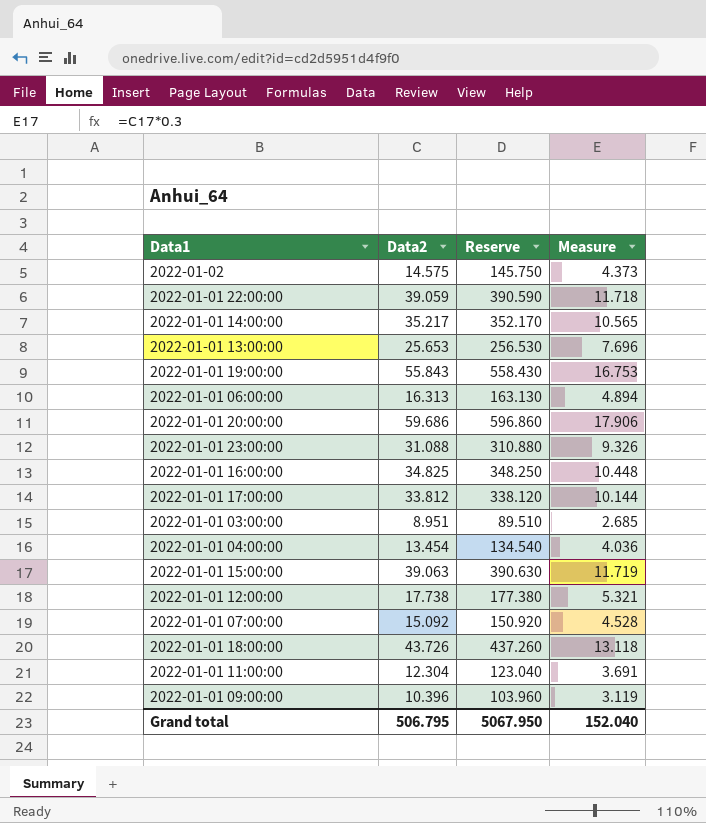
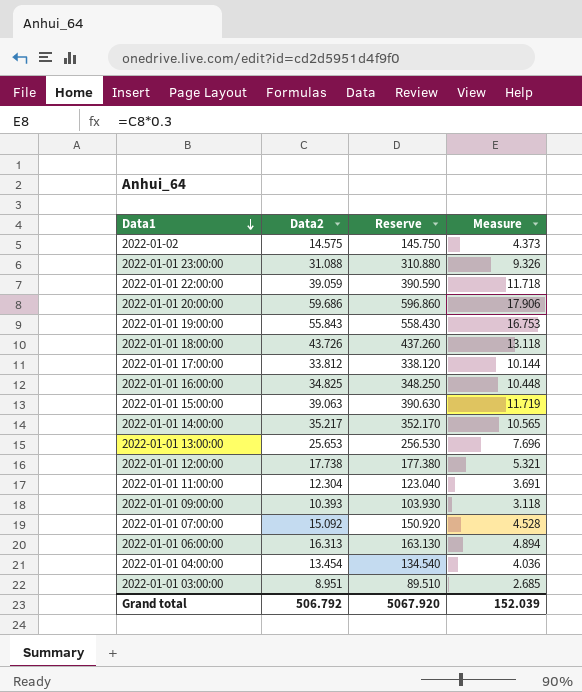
row order: none -> Data1 descending
2022-01-01 09:00:00 | Data2: 10.396 -> 10.393
2022-01-01 09:00:00 | Reserve: 103.960 -> 103.930
2022-01-01 09:00:00 | Measure: 3.119 -> 3.118
Grand total | Data2: 506.795 -> 506.792
Grand total | Reserve: 5067.950 -> 5067.920
Grand total | Measure: 152.040 -> 152.039

